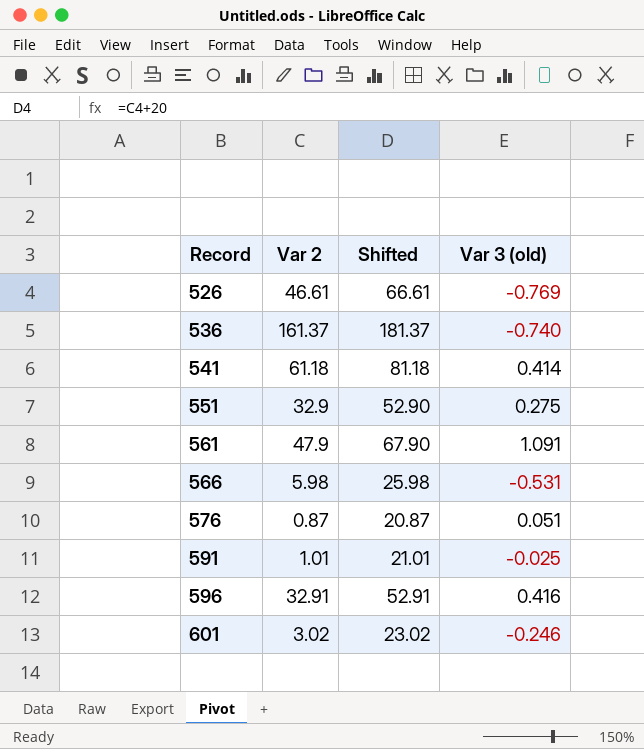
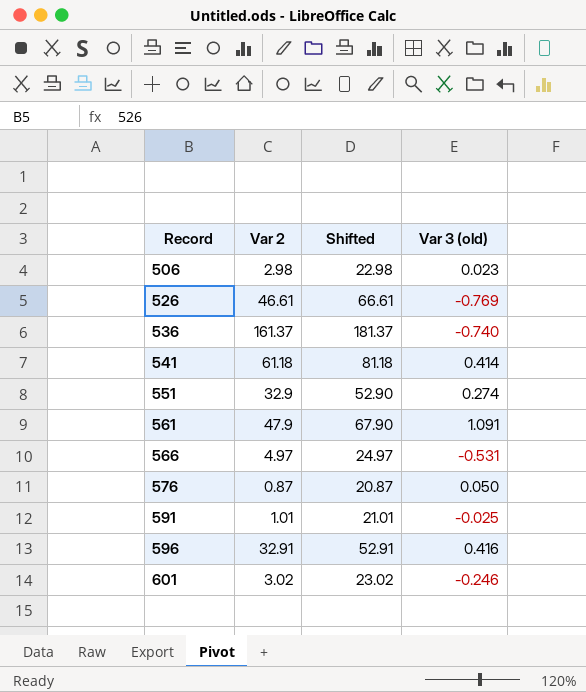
row 506: none -> 2.98 | 22.98 | 0.023
551 | Var 3 (old): 0.275 -> 0.274
566 | Var 2: 5.98 -> 4.97
566 | Shifted: 25.98 -> 24.97
576 | Var 3 (old): 0.051 -> 0.050

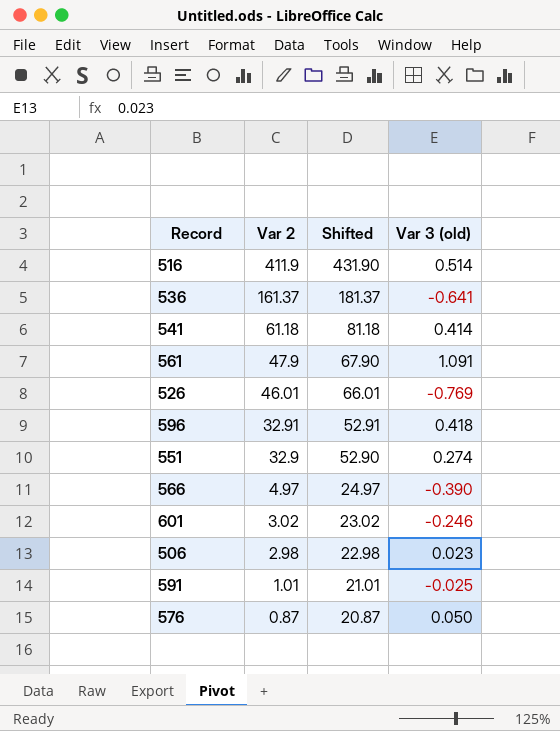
row order: Record ascending -> Var 2 descending
row 516: none -> 411.9 | 431.90 | 0.514
536 | Var 3 (old): -0.740 -> -0.641
526 | Var 2: 46.61 -> 46.01
526 | Shifted: 66.61 -> 66.01
596 | Var 3 (old): 0.416 -> 0.418
566 | Var 3 (old): -0.531 -> -0.390

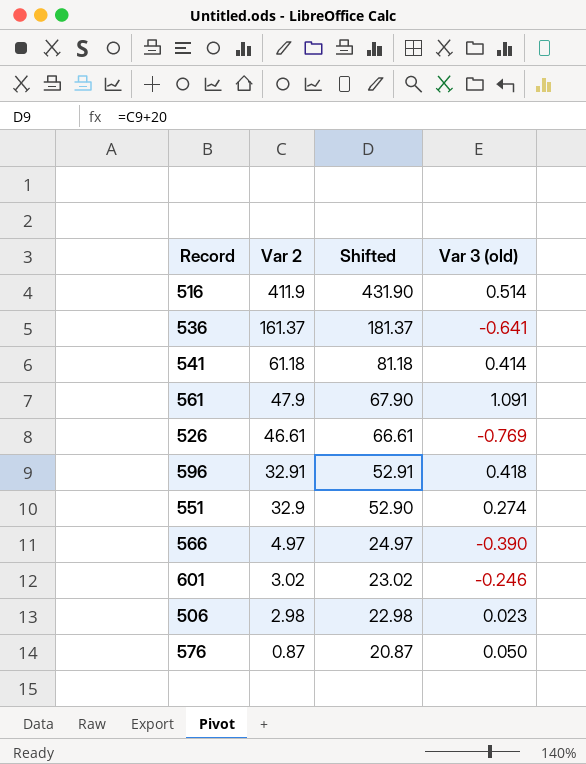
row 591: 1.01 | 21.01 | -0.025 -> none
526 | Var 2: 46.01 -> 46.61
526 | Shifted: 66.01 -> 66.61

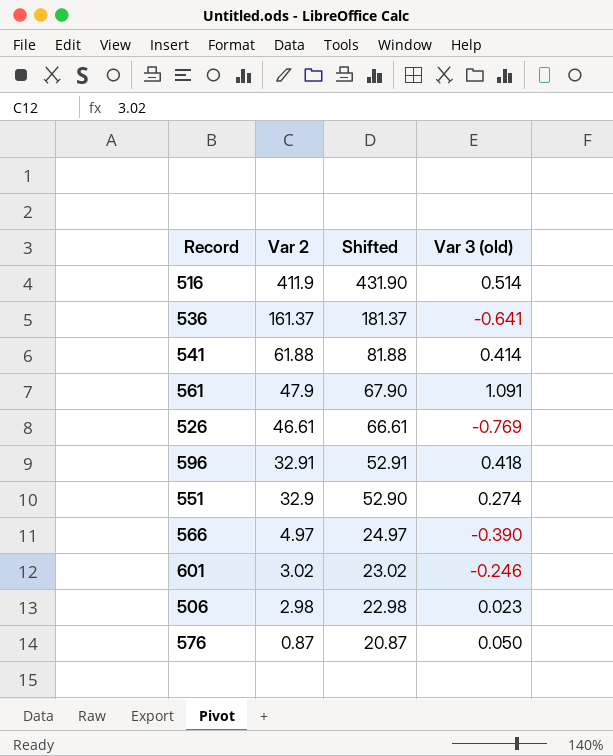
541 | Var 2: 61.18 -> 61.88
541 | Shifted: 81.18 -> 81.88

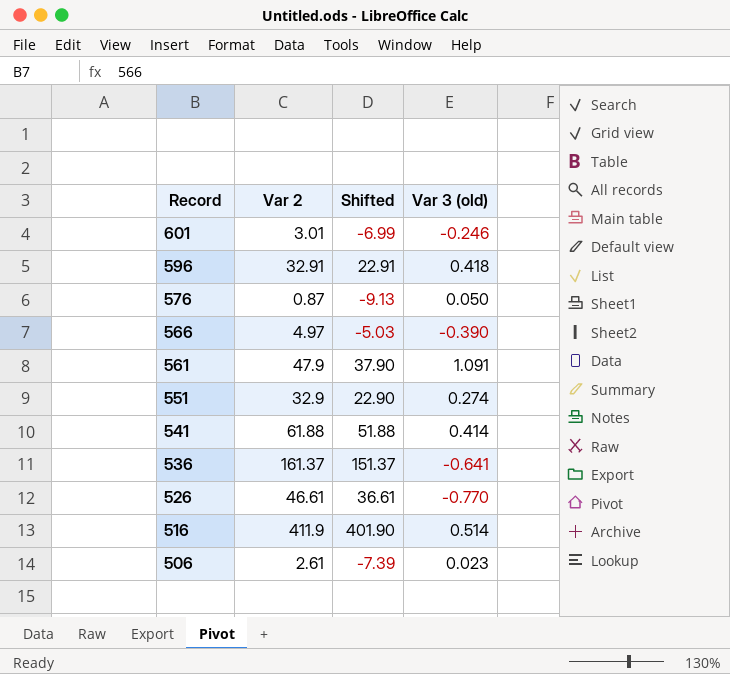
row order: Var 2 descending -> Record descending
column Shifted | formula: [Var 2] + 20 -> [Var 2] - 10
601 | Var 2: 3.02 -> 3.01
526 | Var 3 (old): -0.769 -> -0.770
506 | Var 2: 2.98 -> 2.61

